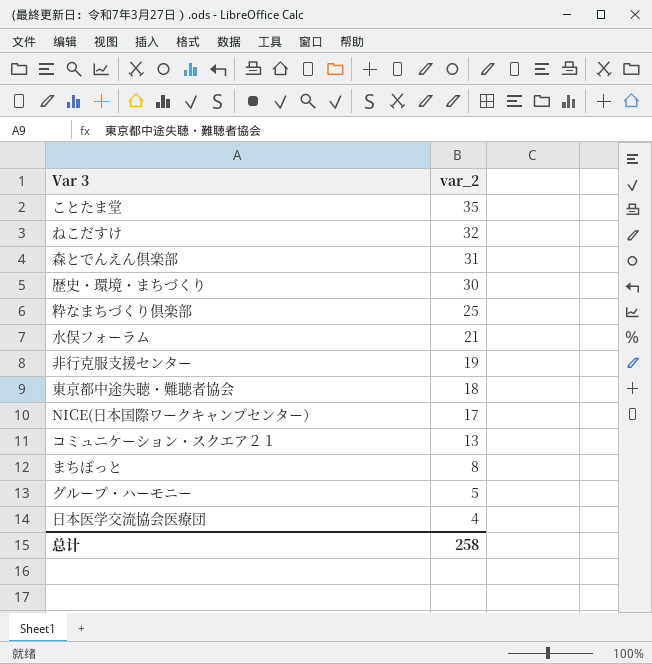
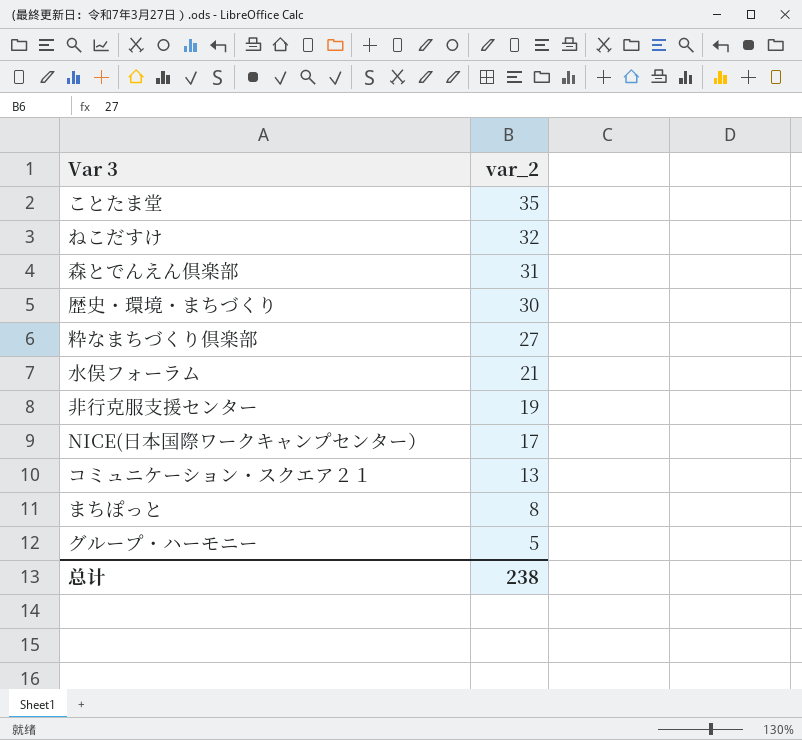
row 東京都中途失聴・難聴者協会: 18 -> none
row 日本医学交流協会医療団: 4 -> none
粋なまちづくり倶楽部 | var_2: 25 -> 27
总计 | var_2: 258 -> 238

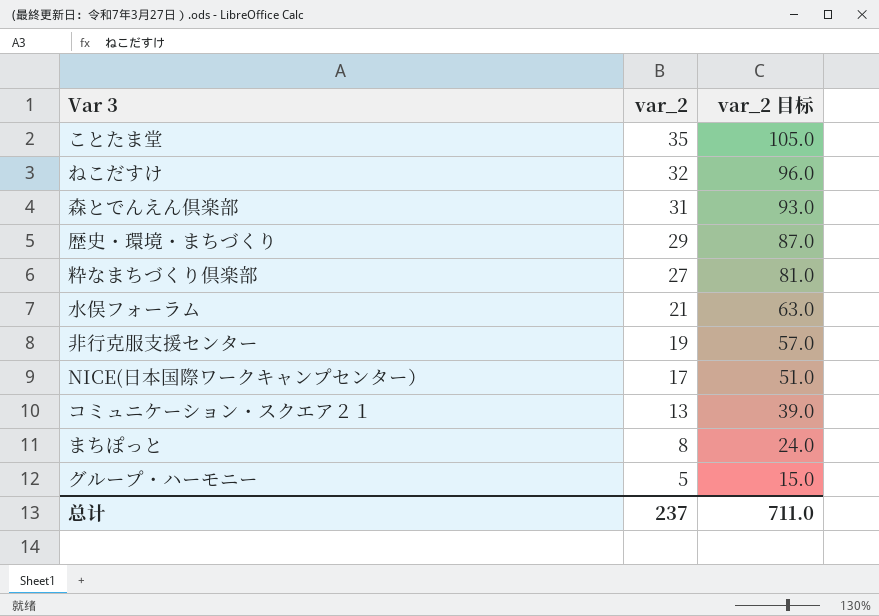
column var_2 目标 | formula: none -> [var_2] * 3
歴史・環境・まちづくり | var_2: 30 -> 29
总计 | var_2: 238 -> 237

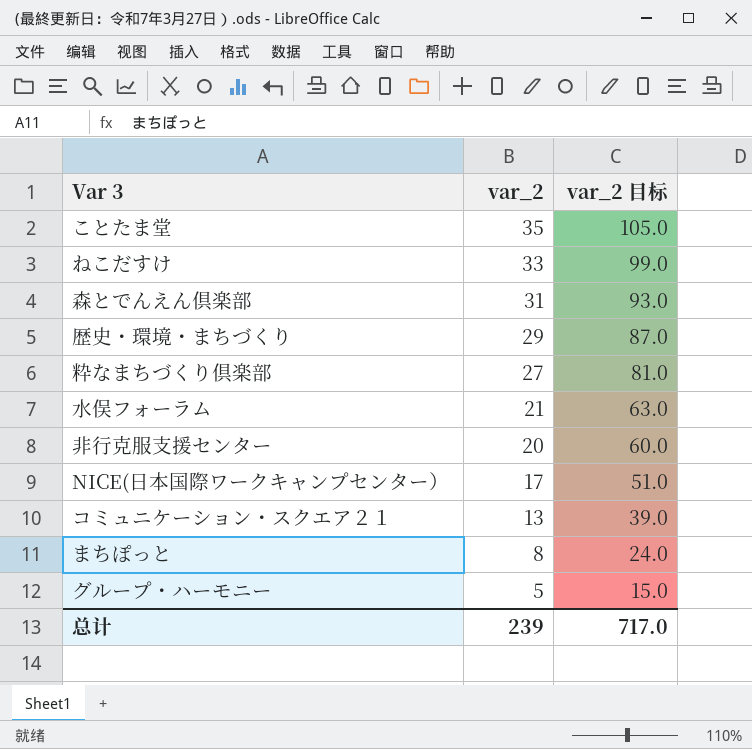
ねこだすけ | var_2: 32 -> 33
ねこだすけ | var_2 目标: 96.0 -> 99.0
非行克服支援センター | var_2: 19 -> 20
非行克服支援センター | var_2 目标: 57.0 -> 60.0
总计 | var_2: 237 -> 239
总计 | var_2 目标: 711.0 -> 717.0

